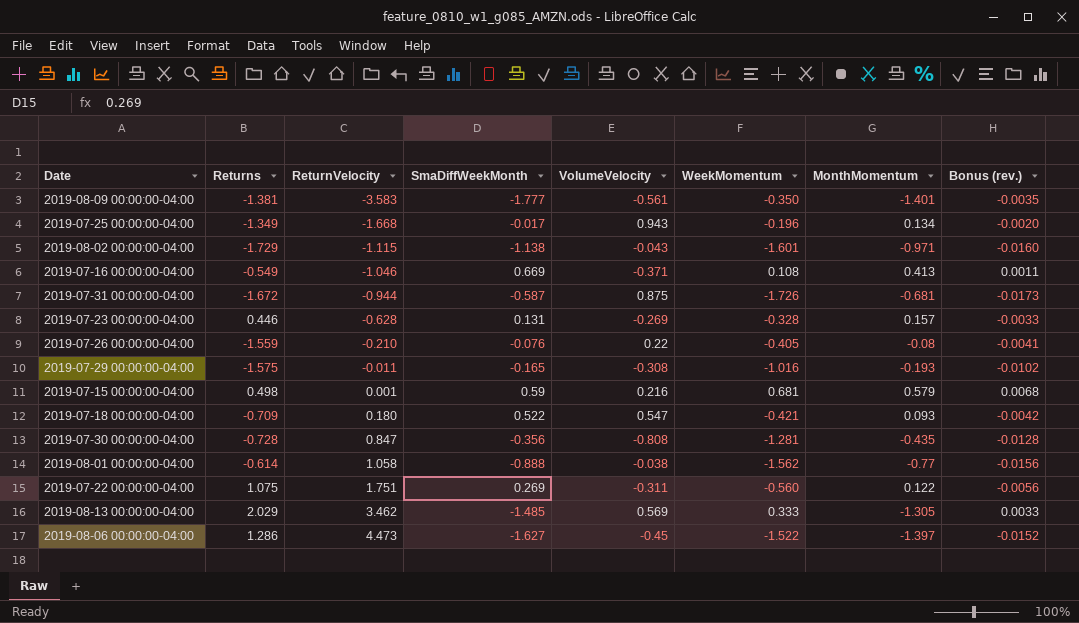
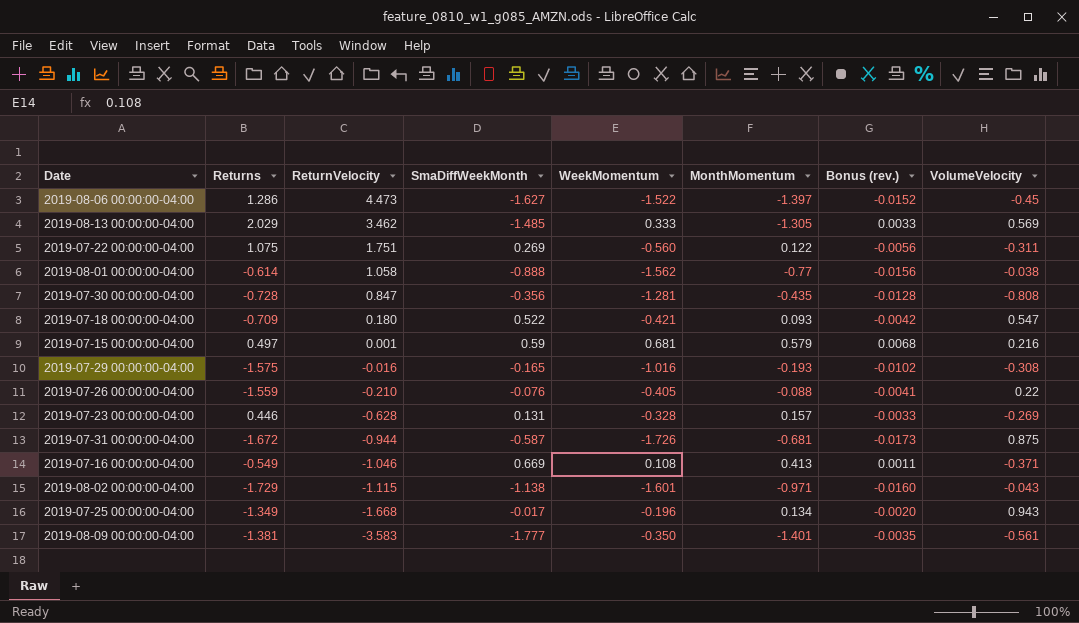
row order: ReturnVelocity ascending -> ReturnVelocity descending
column VolumeVelocity | position: 5 -> 8
2019-07-15 00:00:00-04:00 | Returns: 0.498 -> 0.497
2019-07-29 00:00:00-04:00 | ReturnVelocity: -0.011 -> -0.016
2019-07-26 00:00:00-04:00 | MonthMomentum: -0.08 -> -0.088

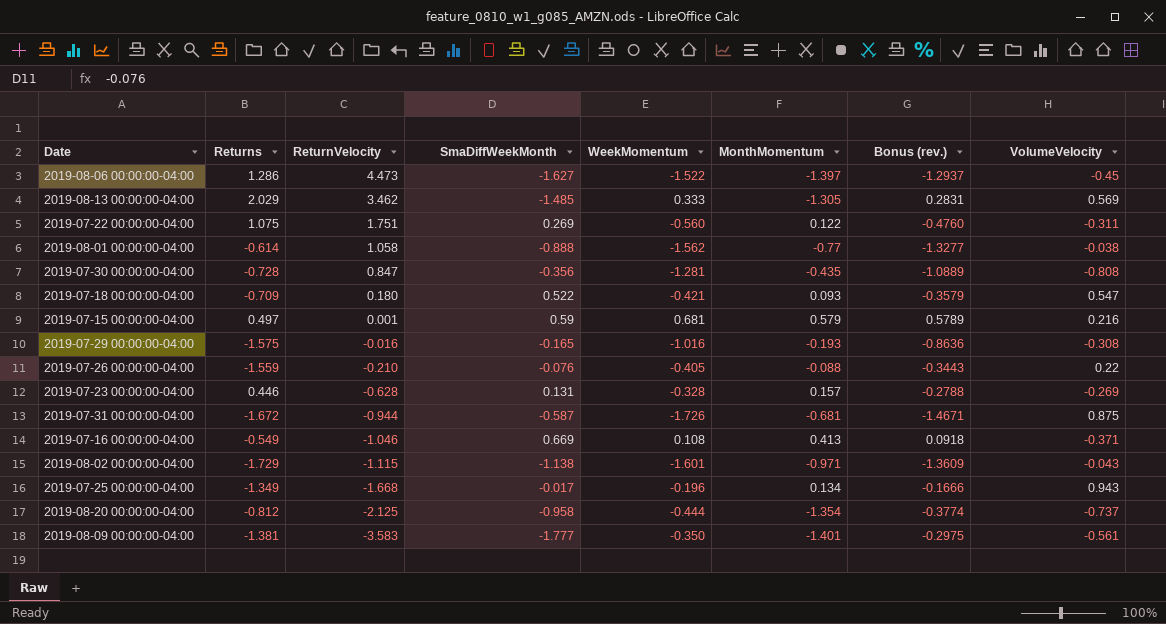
column Bonus (rev.) | formula: [WeekMomentum] * 0.01 -> [WeekMomentum] * 0.85
row 2019-08-20 00:00:00-04:00: none -> -0.812 | -2.125 | -0.958 | -0.444 | -1.354 | -0.3774 | -0.737

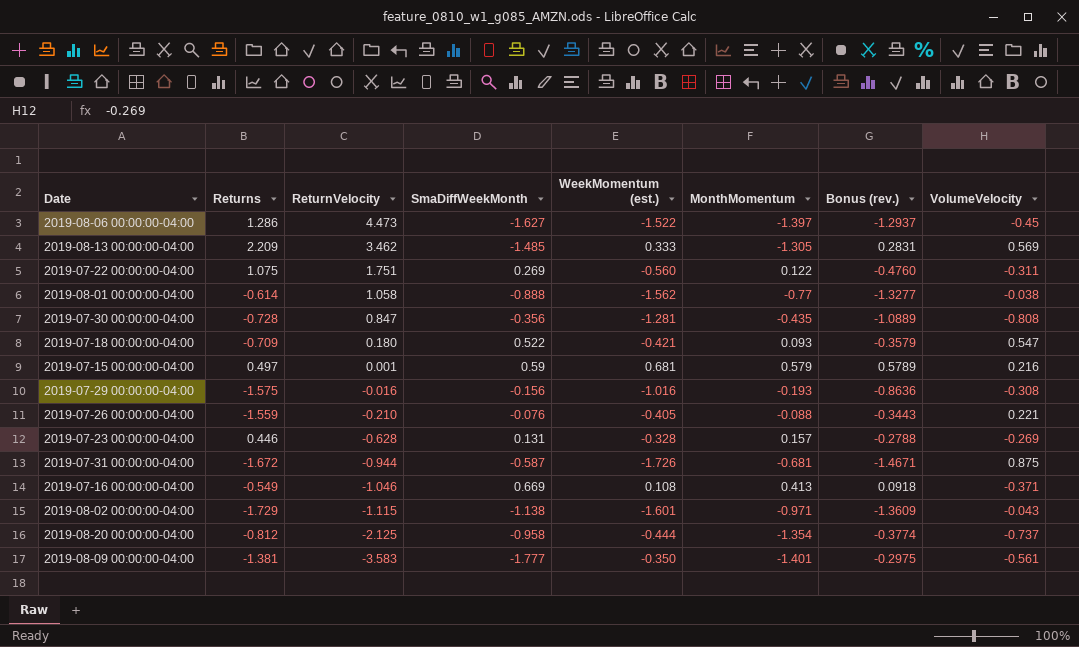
column name: WeekMomentum -> WeekMomentum (est.)
row 2019-07-25 00:00:00-04:00: -1.349 | -1.668 | -0.017 | -0.196 | 0.134 | -0.1666 | 0.943 -> none
2019-08-13 00:00:00-04:00 | Returns: 2.029 -> 2.209
2019-07-29 00:00:00-04:00 | SmaDiffWeekMonth: -0.165 -> -0.156
2019-07-26 00:00:00-04:00 | VolumeVelocity: 0.22 -> 0.221

